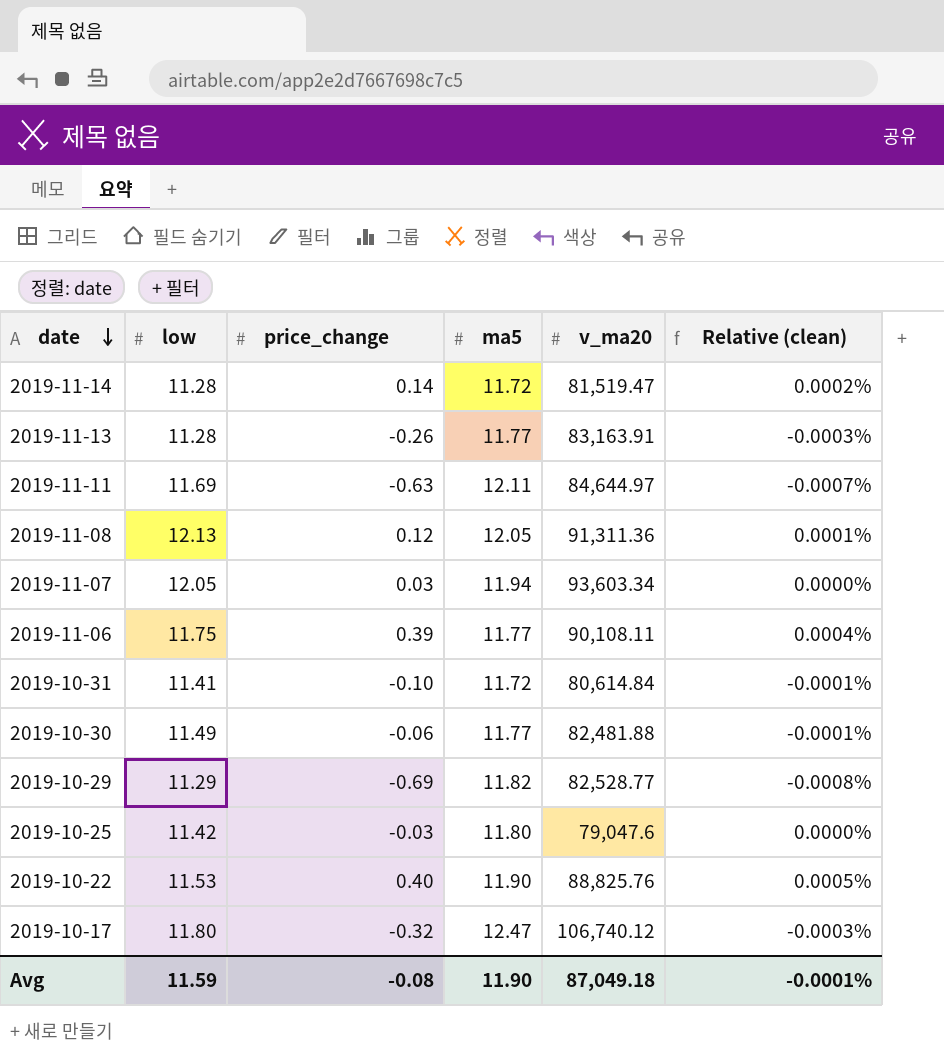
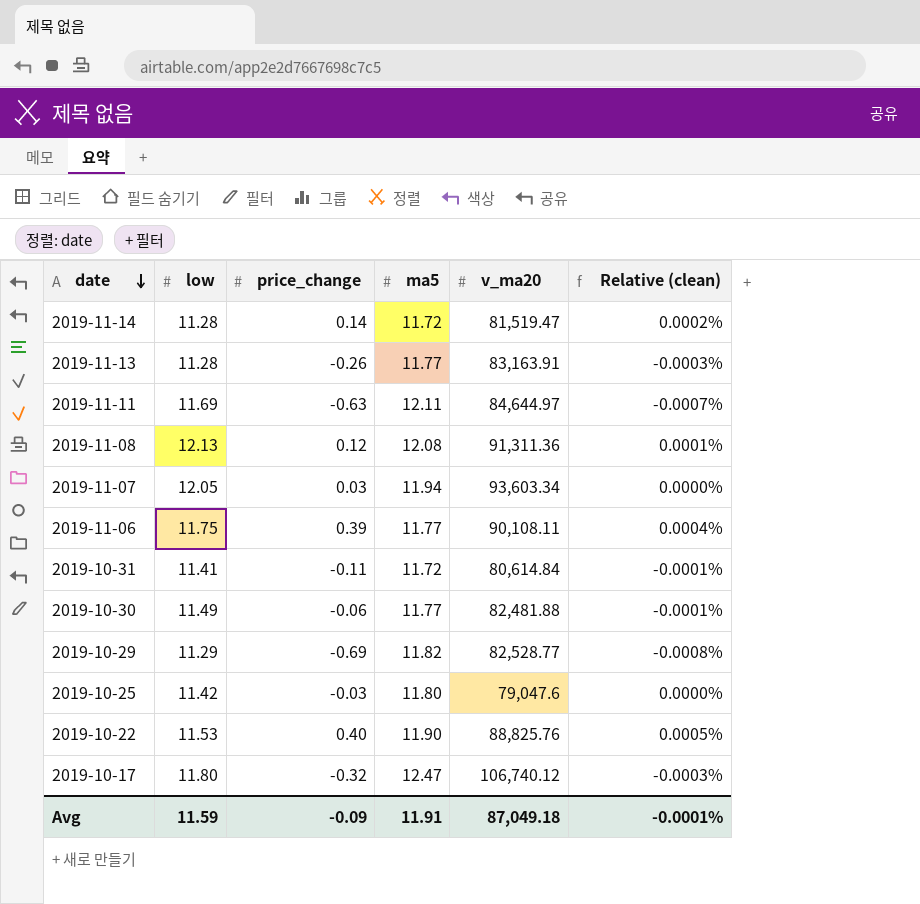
2019-11-08 | ma5: 12.05 -> 12.08
2019-10-31 | price_change: -0.10 -> -0.11
Avg | price_change: -0.08 -> -0.09
Avg | ma5: 11.90 -> 11.91

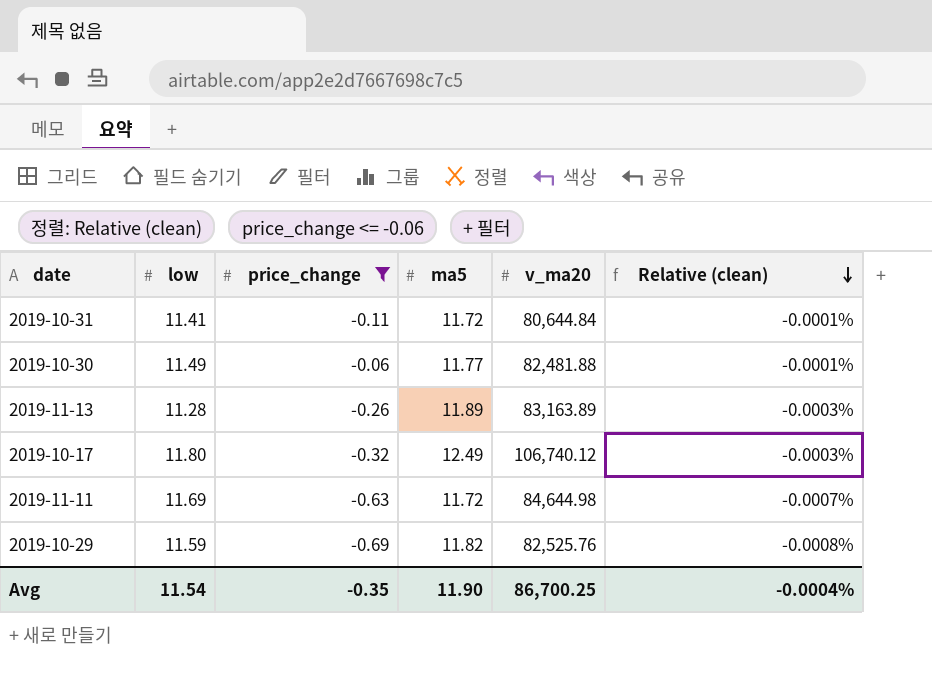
filter: none -> price_change <= -0.06
row order: date descending -> Relative (clean) descending
2019-10-31 | v_ma20: 80,614.84 -> 80,644.84
2019-11-13 | ma5: 11.77 -> 11.89
2019-11-13 | v_ma20: 83,163.91 -> 83,163.89
2019-10-17 | ma5: 12.47 -> 12.49
2019-11-11 | ma5: 12.11 -> 11.72
2019-11-11 | v_ma20: 84,644.97 -> 84,644.98
2019-10-29 | low: 11.29 -> 11.59
2019-10-29 | v_ma20: 82,528.77 -> 82,525.76
Avg | low: 11.59 -> 11.54
Avg | price_change: -0.09 -> -0.35
Avg | ma5: 11.91 -> 11.90
Avg | v_ma20: 87,049.18 -> 86,700.25
Avg | Relative (clean): -0.0001% -> -0.0004%

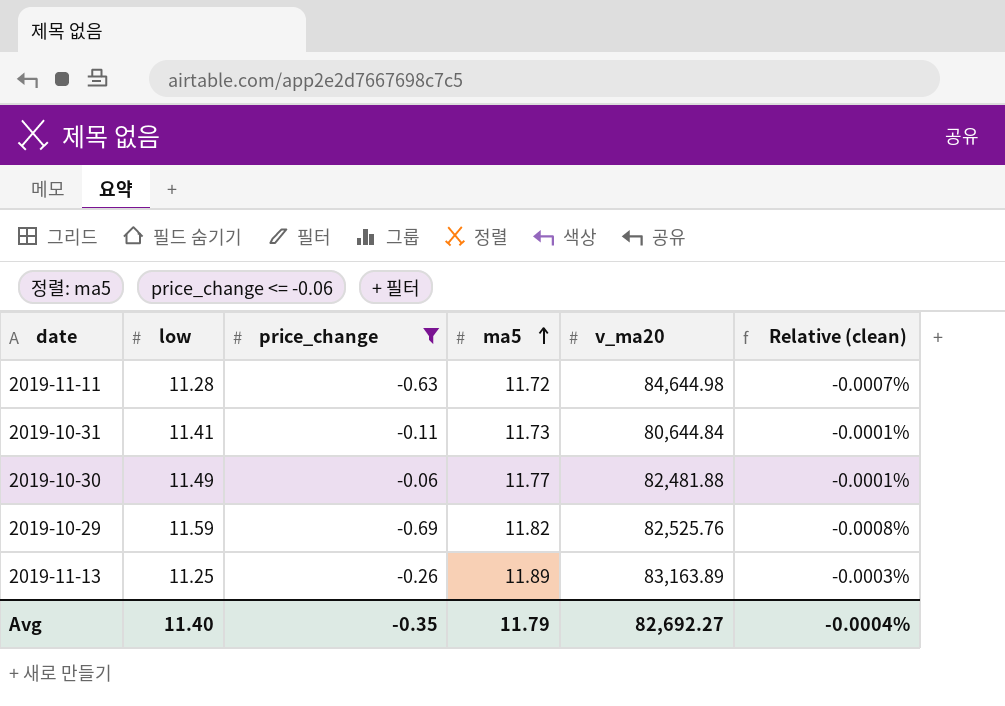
row order: Relative (clean) descending -> ma5 ascending
row 2019-10-17: 11.80 | -0.32 | 12.49 | 106,740.12 | -0.0003% -> none
2019-11-11 | low: 11.69 -> 11.28
2019-10-31 | ma5: 11.72 -> 11.73
2019-11-13 | low: 11.28 -> 11.25
Avg | low: 11.54 -> 11.40
Avg | ma5: 11.90 -> 11.79
Avg | v_ma20: 86,700.25 -> 82,692.27

